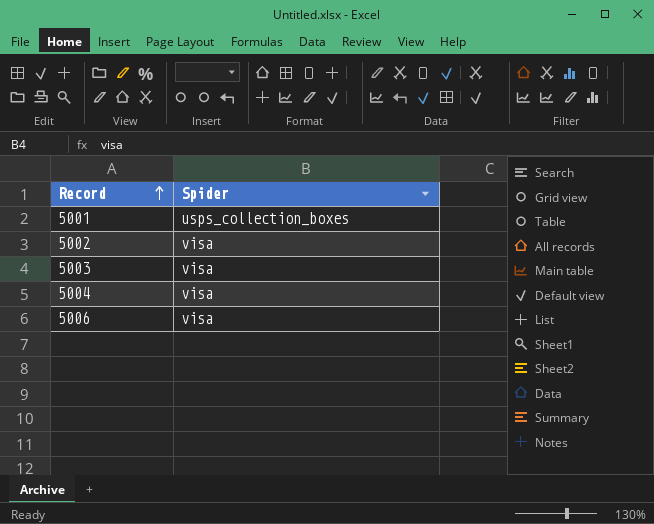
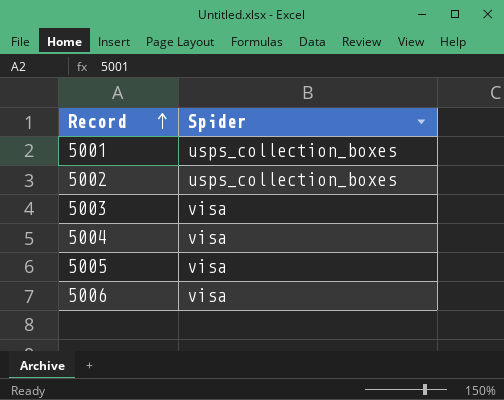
5002 | Spider: visa -> usps_collection_boxes
row 5005: none -> visa

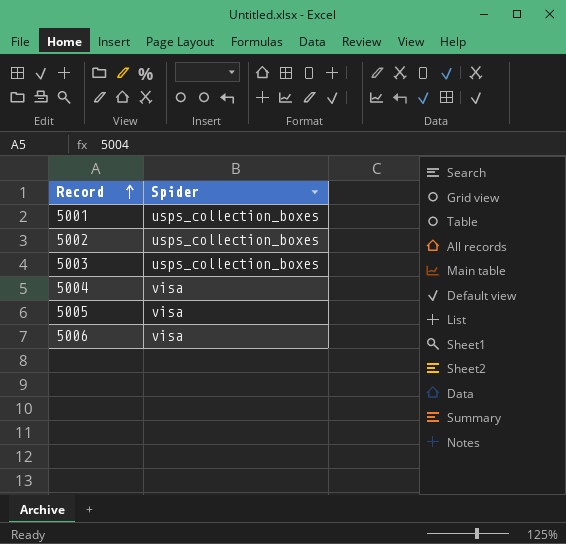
5003 | Spider: visa -> usps_collection_boxes

